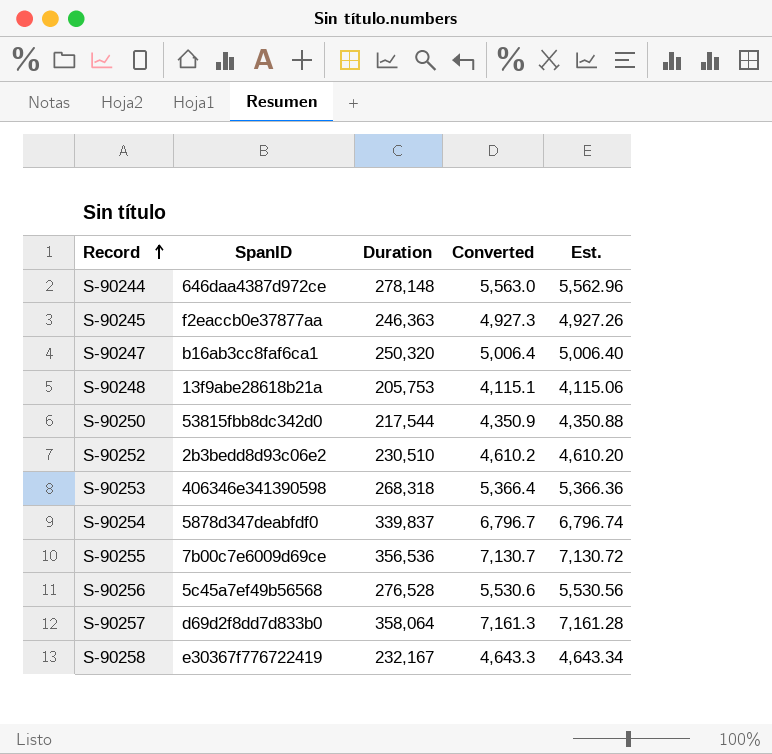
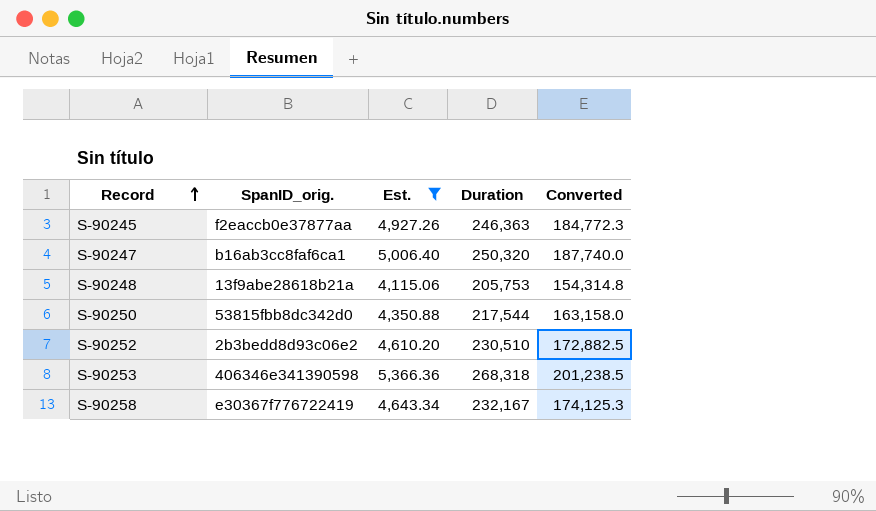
filter: none -> Est. <= 5,366.36
column name: SpanID -> SpanID_orig.
column Est. | position: 5 -> 3
column Converted | formula: [Duration] * 0.02 -> [Duration] * 0.75

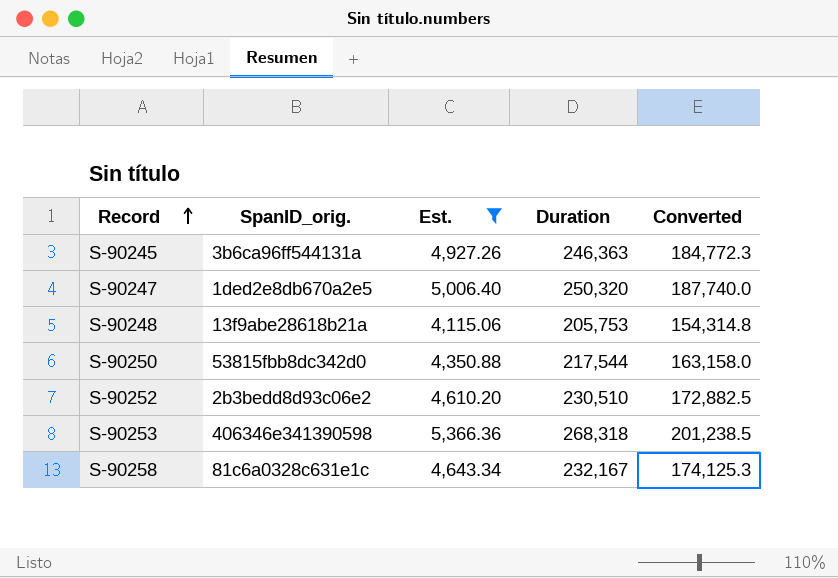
S-90245 | SpanID_orig.: f2eaccb0e37877aa -> 3b6ca96ff544131a
S-90247 | SpanID_orig.: b16ab3cc8faf6ca1 -> 1ded2e8db670a2e5
S-90258 | SpanID_orig.: e30367f776722419 -> 81c6a0328c631e1c

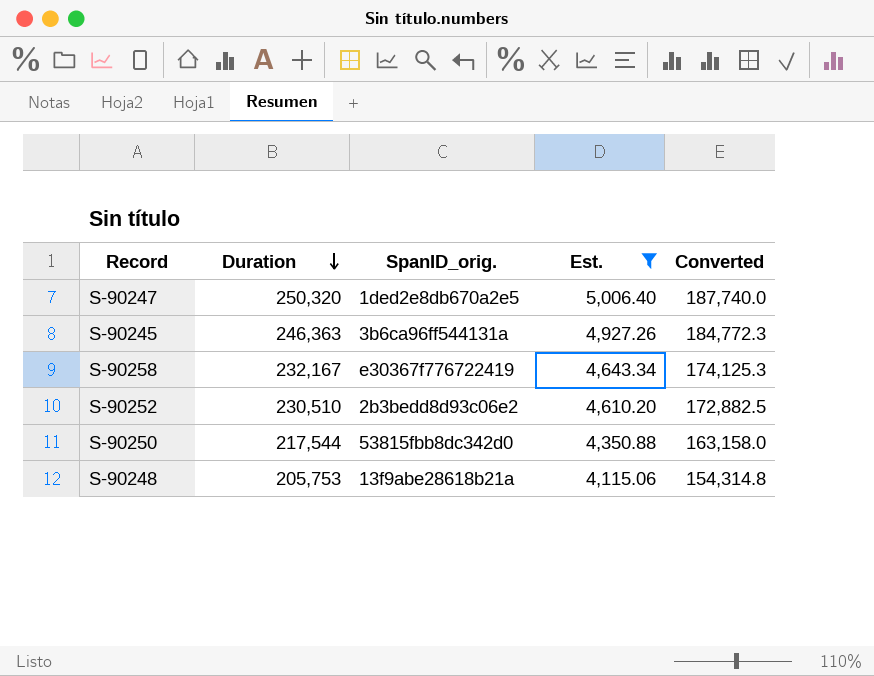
row order: Record ascending -> Duration descending
column Duration | position: 4 -> 2
row S-90253: 406346e341390598 | 5,366.36 | 268,318 | 201,238.5 -> none
S-90258 | SpanID_orig.: 81c6a0328c631e1c -> e30367f776722419

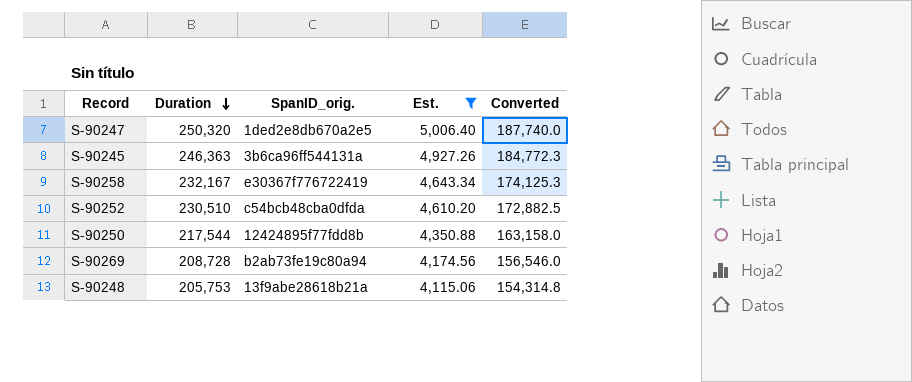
S-90252 | SpanID_orig.: 2b3bedd8d93c06e2 -> c54bcb48cba0dfda
S-90250 | SpanID_orig.: 53815fbb8dc342d0 -> 12424895f77fdd8b
row S-90269: none -> 208,728 | b2ab73fe19c80a94 | 4,174.56 | 156,546.0

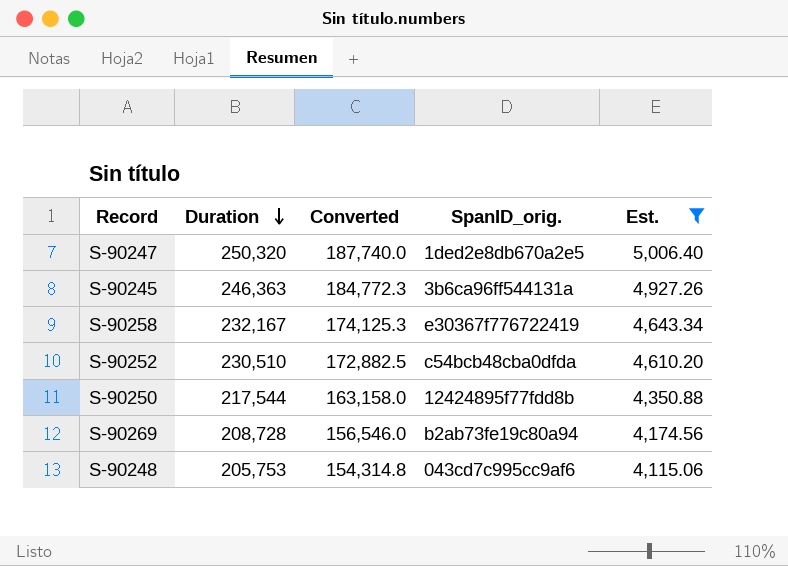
column Converted | position: 5 -> 3
S-90248 | SpanID_orig.: 13f9abe28618b21a -> 043cd7c995cc9af6

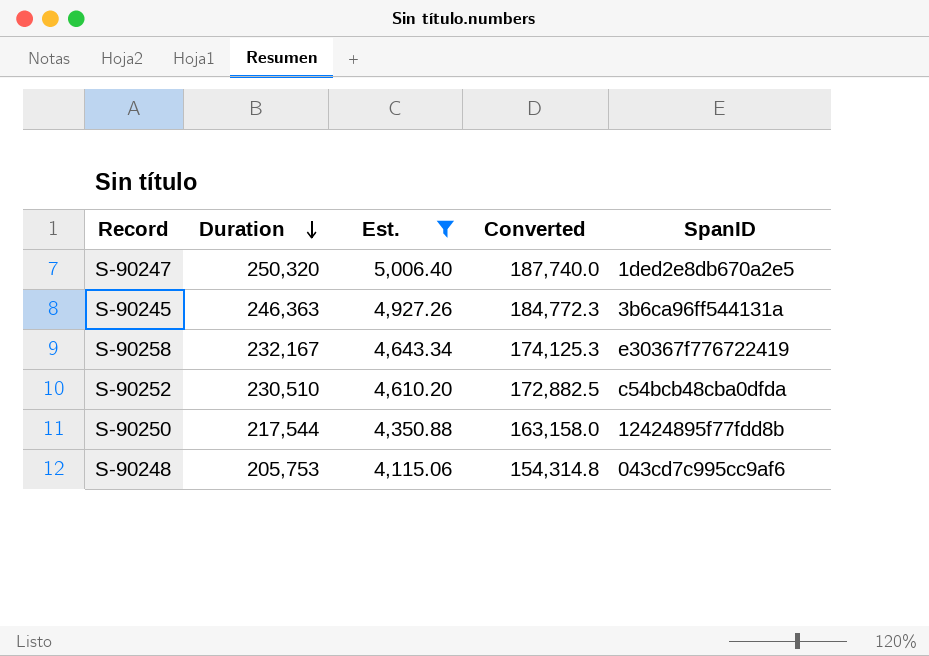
column Est. | position: 5 -> 3
column name: SpanID_orig. -> SpanID
row S-90269: 208,728 | 156,546.0 | b2ab73fe19c80a94 | 4,174.56 -> none

